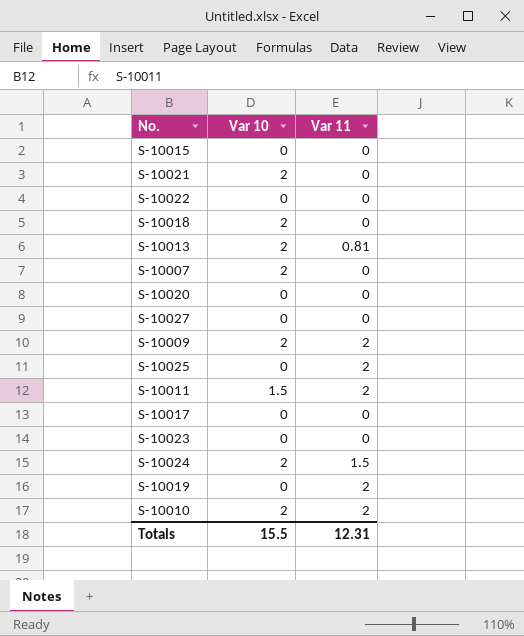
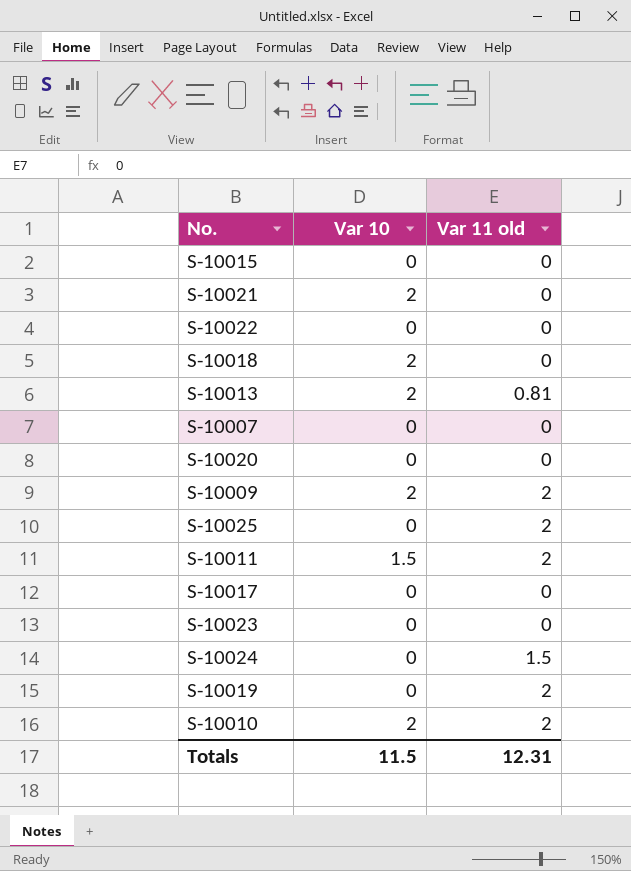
column name: Var 11 -> Var 11 old
row S-10027: 0 | 0 -> none
S-10007 | Var 10: 2 -> 0
S-10024 | Var 10: 2 -> 0
Totals | Var 10: 15.5 -> 11.5

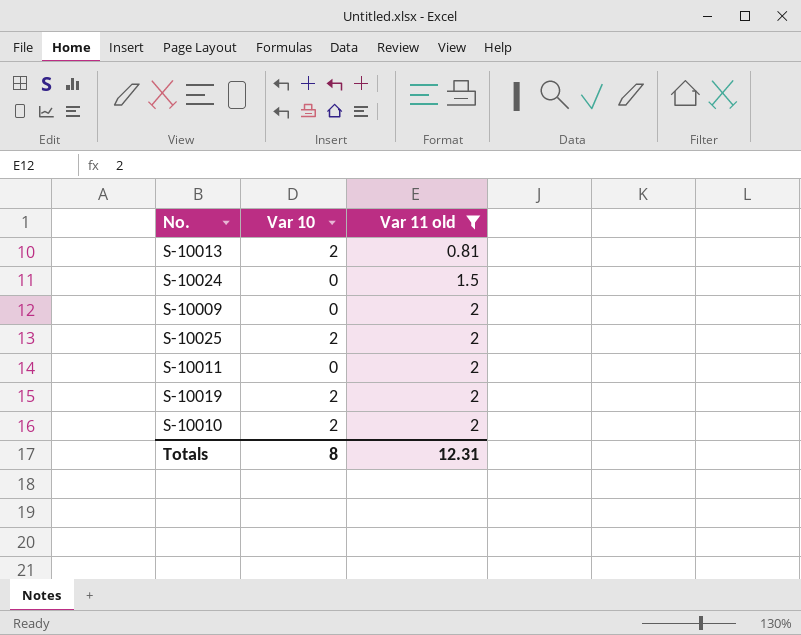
filter: none -> Var 11 old != 0
row order: none -> Var 11 old ascending
S-10009 | Var 10: 2 -> 0
S-10025 | Var 10: 0 -> 2
S-10011 | Var 10: 1.5 -> 0
S-10019 | Var 10: 0 -> 2
Totals | Var 10: 11.5 -> 8

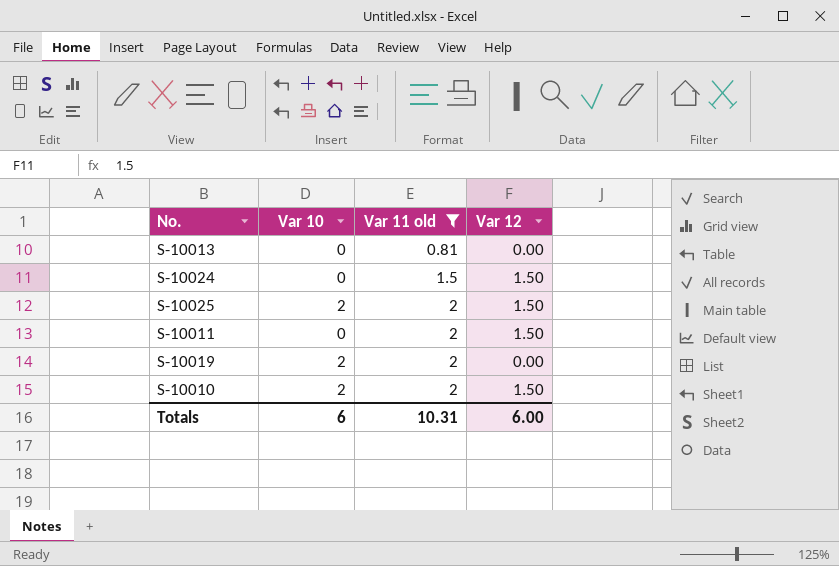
column Var 12 | position: none -> 4
row S-10009: 0 | 2 -> none
S-10013 | Var 10: 2 -> 0
Totals | Var 10: 8 -> 6
Totals | Var 11 old: 12.31 -> 10.31

